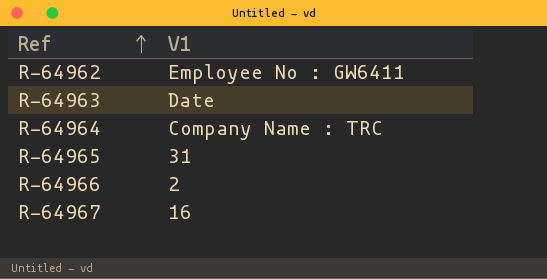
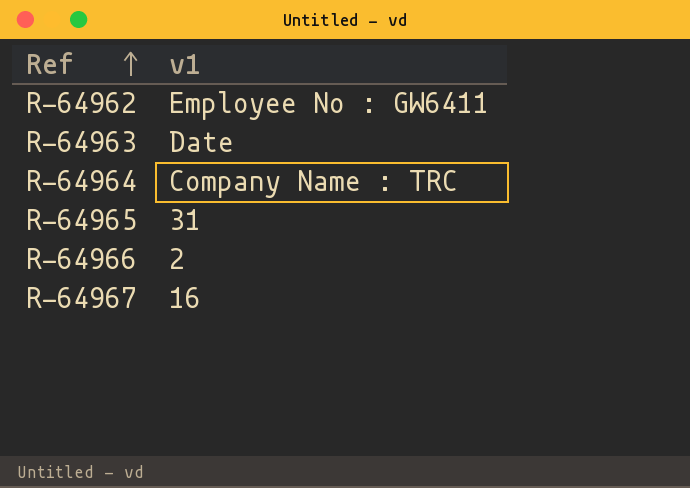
column name: V1 -> v1

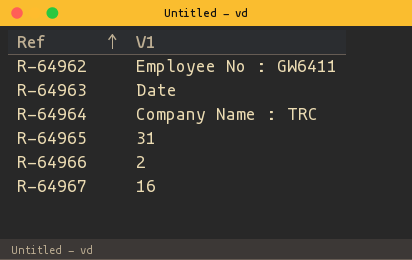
column name: v1 -> V1

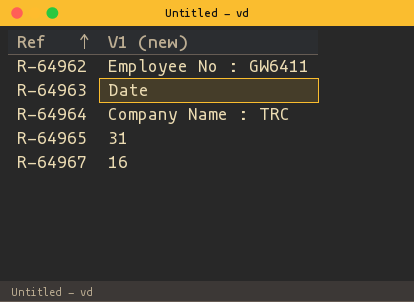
column name: V1 -> V1 (new)
row R-64966: 2 -> none

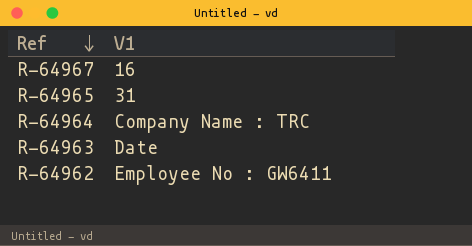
row order: Ref ascending -> Ref descending
column name: V1 (new) -> V1

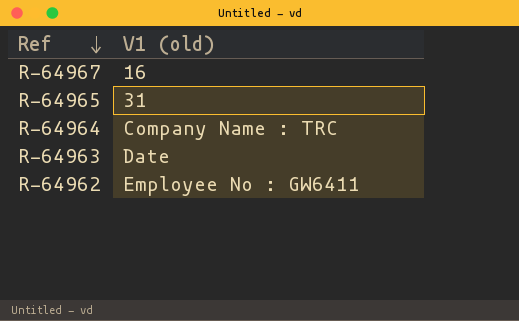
column name: V1 -> V1 (old)

